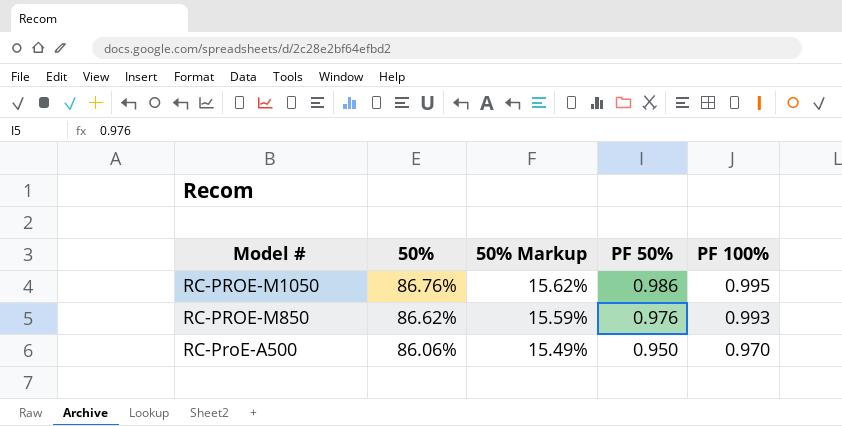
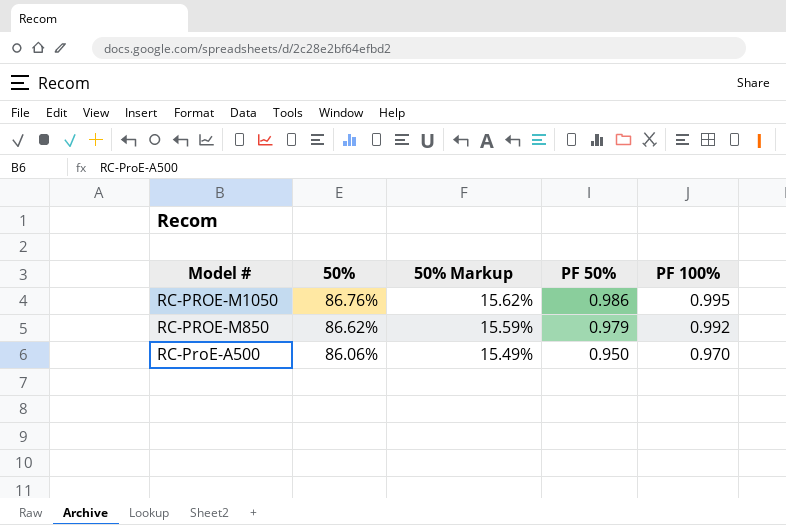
RC-PROE-M850 | PF 50%: 0.976 -> 0.979
RC-PROE-M850 | PF 100%: 0.993 -> 0.992

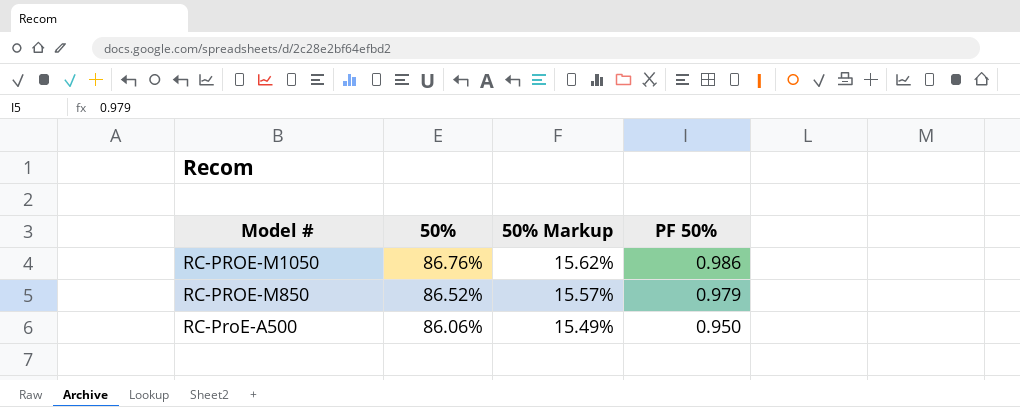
column PF 100% | position: 5 -> none
RC-PROE-M850 | 50%: 86.62% -> 86.52%
RC-PROE-M850 | 50% Markup: 15.59% -> 15.57%

